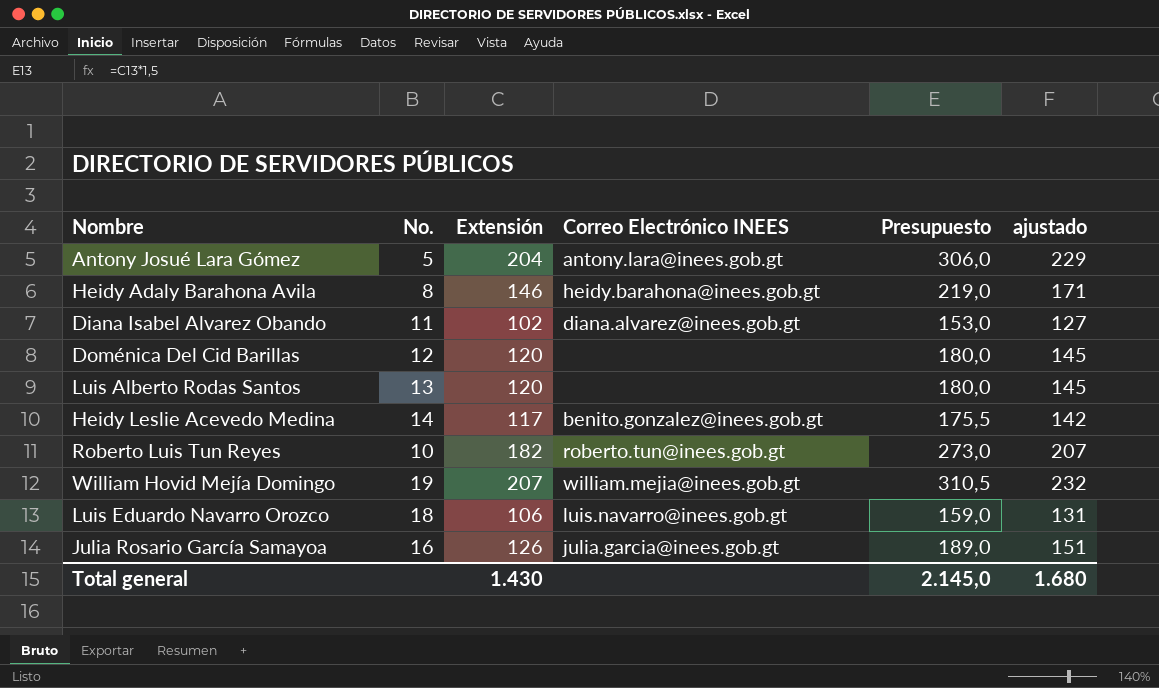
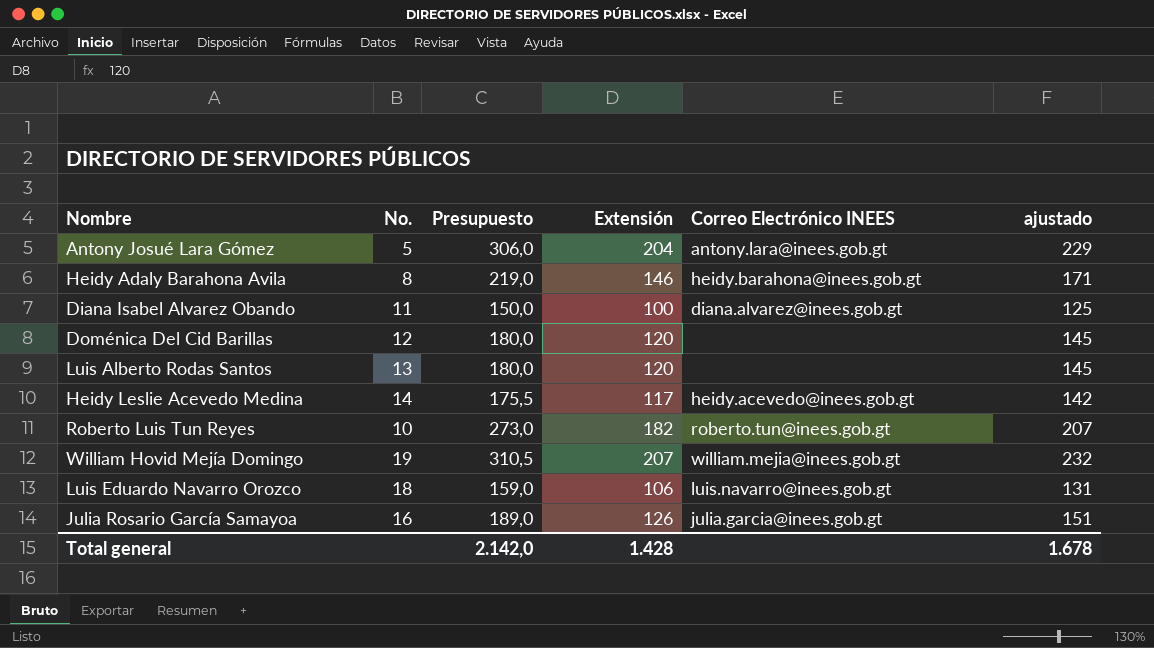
column Presupuesto | position: 5 -> 3
Diana Isabel Alvarez Obando | Presupuesto: 153,0 -> 150,0
Diana Isabel Alvarez Obando | Extensión: 102 -> 100
Diana Isabel Alvarez Obando | ajustado: 127 -> 125
Heidy Leslie Acevedo Medina | Correo Electrónico INEES: benito.gonzalez@inees.gob.gt -> heidy.acevedo@inees.gob.gt
Total general | Presupuesto: 2.145,0 -> 2.142,0
Total general | Extensión: 1.430 -> 1.428
Total general | ajustado: 1.680 -> 1.678

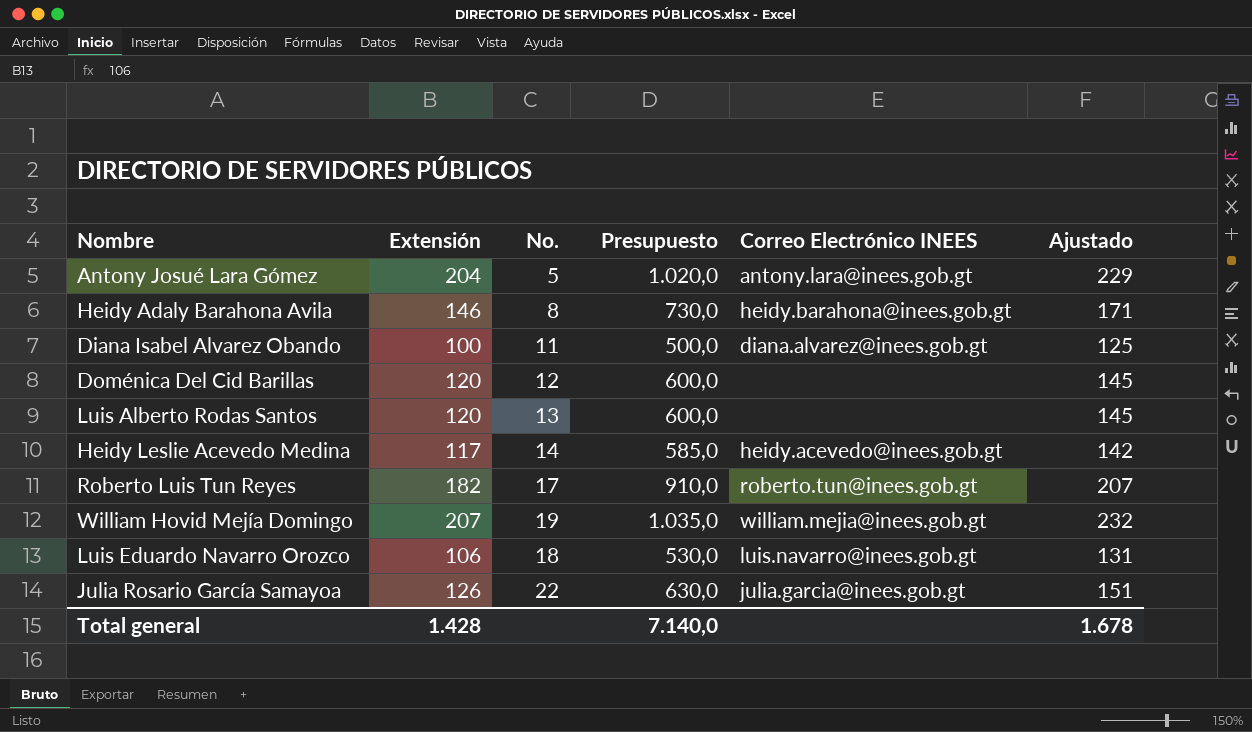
column Extensión | position: 4 -> 2
column Presupuesto | formula: [Extensión] * 1,5 -> [Extensión] * 5
column name: ajustado -> Ajustado
Roberto Luis Tun Reyes | No.: 10 -> 17
Julia Rosario García Samayoa | No.: 16 -> 22
Total general | Presupuesto: 2.142,0 -> 7.140,0

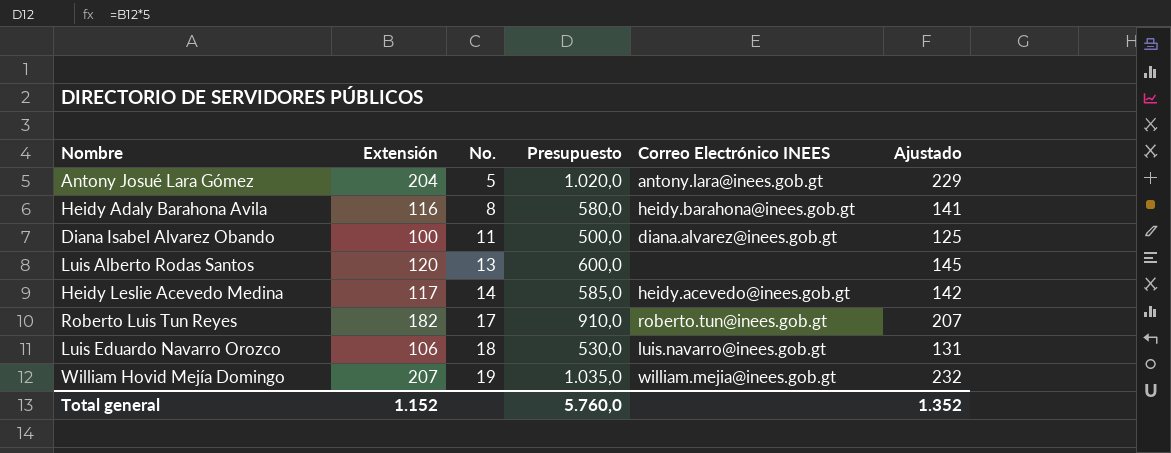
row order: none -> No. ascending
row Doménica Del Cid Barillas: 120 | 12 | 600,0 | none | 145 -> none
row Julia Rosario García Samayoa: 126 | 22 | 630,0 | julia.garcia@inees.gob.gt | 151 -> none
Heidy Adaly Barahona Avila | Extensión: 146 -> 116
Heidy Adaly Barahona Avila | Presupuesto: 730,0 -> 580,0
Heidy Adaly Barahona Avila | Ajustado: 171 -> 141
Total general | Extensión: 1.428 -> 1.152
Total general | Presupuesto: 7.140,0 -> 5.760,0
Total general | Ajustado: 1.678 -> 1.352

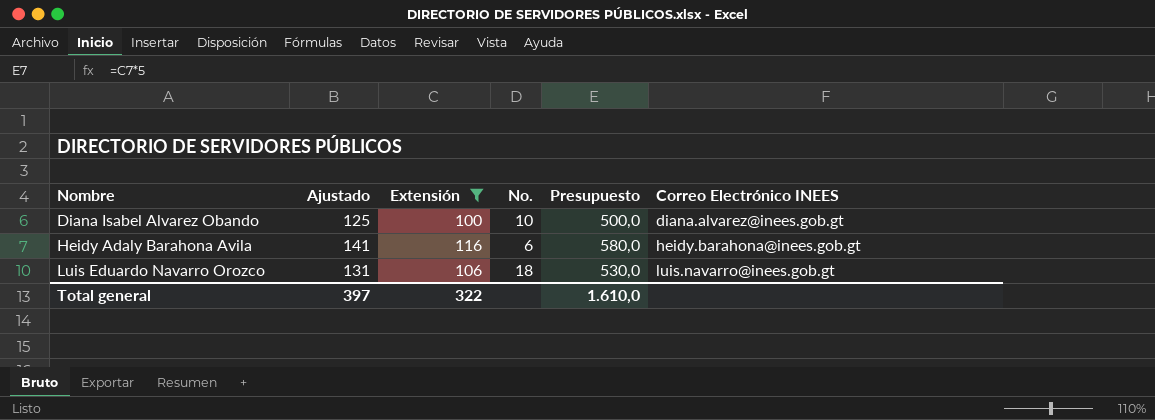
filter: none -> Extensión <= 116
row order: No. ascending -> Nombre ascending
column Ajustado | position: 6 -> 2
Diana Isabel Alvarez Obando | No.: 11 -> 10
Heidy Adaly Barahona Avila | No.: 8 -> 6
Total general | Ajustado: 1.352 -> 397
Total general | Extensión: 1.152 -> 322
Total general | Presupuesto: 5.760,0 -> 1.610,0

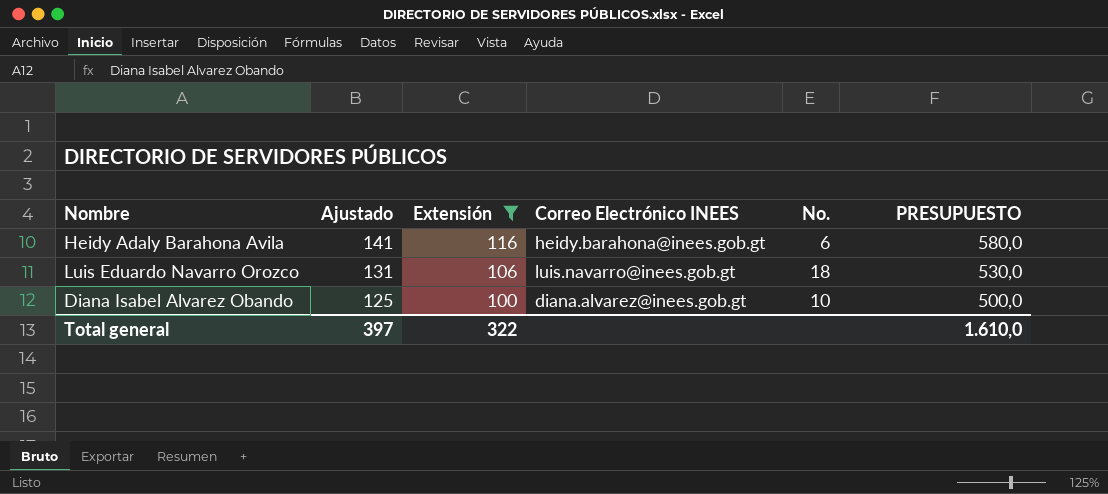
row order: Nombre ascending -> Ajustado descending
column Correo Electrónico INEES | position: 6 -> 4
column name: Presupuesto -> PRESUPUESTO

